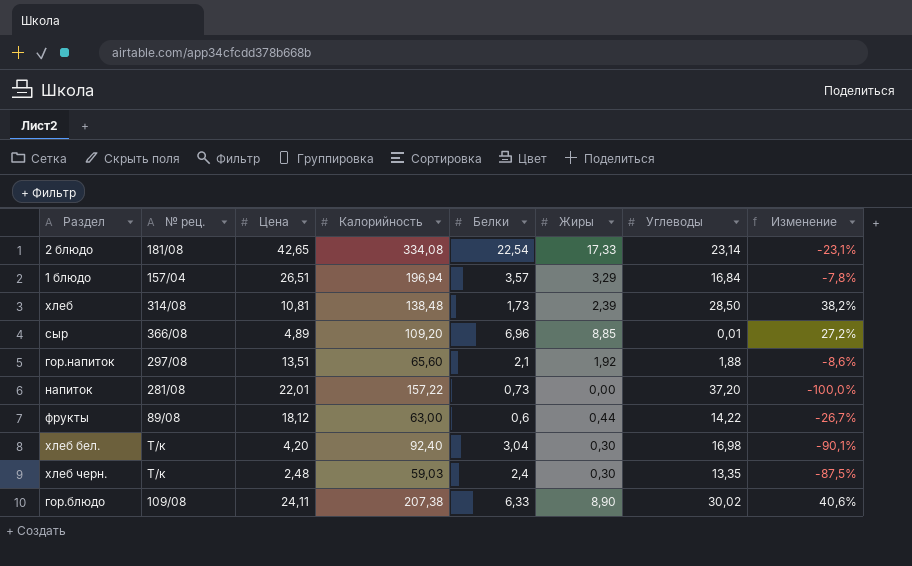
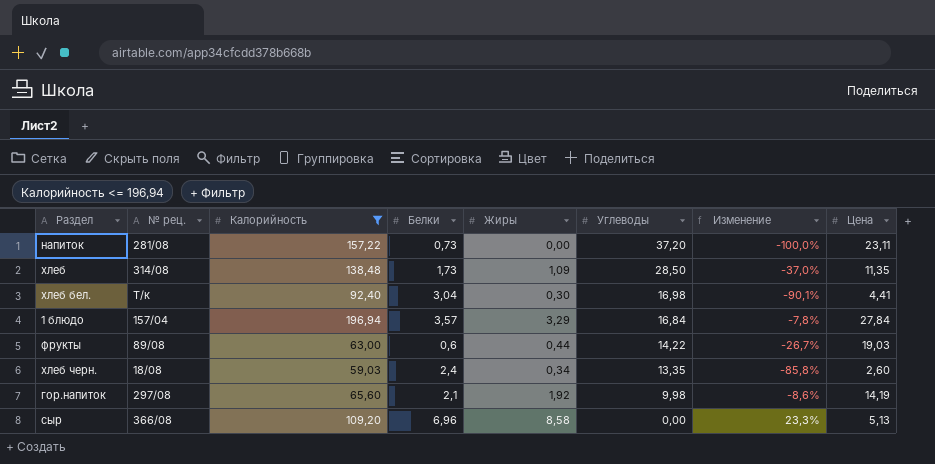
filter: none -> Калорийность <= 196,94
row order: none -> Углеводы descending
column Цена | position: 3 -> 8
напиток | Цена: 22,01 -> 23,11
хлеб | Жиры: 2,39 -> 1,09
хлеб | Изменение: 38,2% -> -37,0%
хлеб | Цена: 10,81 -> 11,35
хлеб бел. | Цена: 4,20 -> 4,41
1 блюдо | Цена: 26,51 -> 27,84
фрукты | Цена: 18,12 -> 19,03
хлеб черн. | № рец.: Т/к -> 18/08
хлеб черн. | Жиры: 0,30 -> 0,34
хлеб черн. | Изменение: -87,5% -> -85,8%
хлеб черн. | Цена: 2,48 -> 2,60
гор.напиток | Углеводы: 1,88 -> 9,98
гор.напиток | Цена: 13,51 -> 14,19
сыр | Жиры: 8,85 -> 8,58
сыр | Углеводы: 0,01 -> 0,00
сыр | Изменение: 27,2% -> 23,3%
сыр | Цена: 4,89 -> 5,13

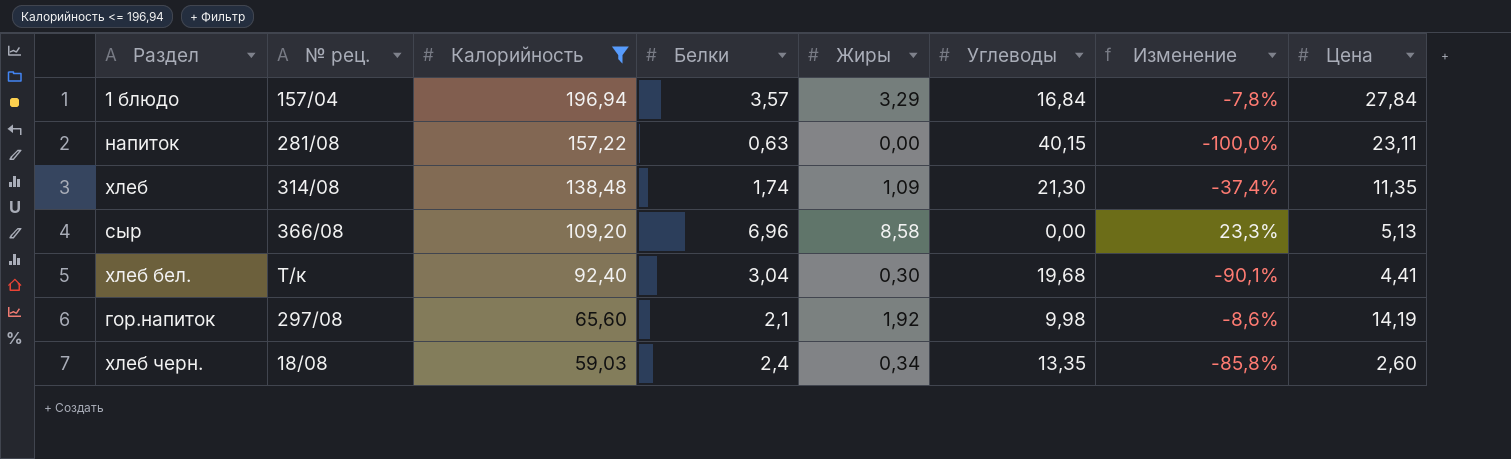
row order: Углеводы descending -> Калорийность descending
row фрукты: 89/08 | 63,00 | 0,6 | 0,44 | 14,22 | -26,7% | 19,03 -> none
напиток | Белки: 0,73 -> 0,63
напиток | Углеводы: 37,20 -> 40,15
хлеб | Белки: 1,73 -> 1,74
хлеб | Углеводы: 28,50 -> 21,30
хлеб | Изменение: -37,0% -> -37,4%
хлеб бел. | Углеводы: 16,98 -> 19,68

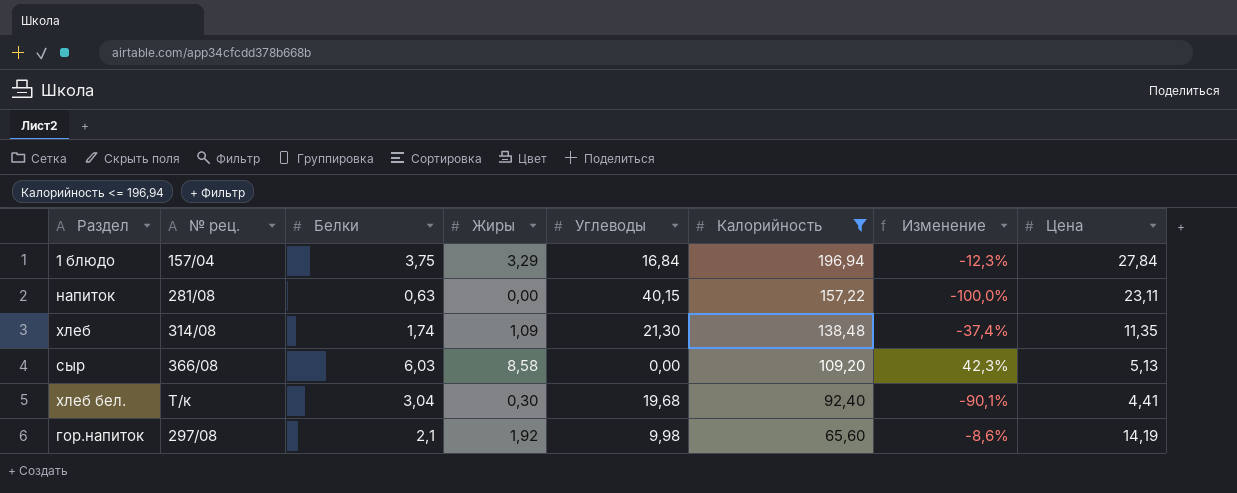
column Калорийность | position: 3 -> 6
row хлеб черн.: 18/08 | 59,03 | 2,4 | 0,34 | 13,35 | -85,8% | 2,60 -> none
1 блюдо | Белки: 3,57 -> 3,75
1 блюдо | Изменение: -7,8% -> -12,3%
сыр | Белки: 6,96 -> 6,03
сыр | Изменение: 23,3% -> 42,3%

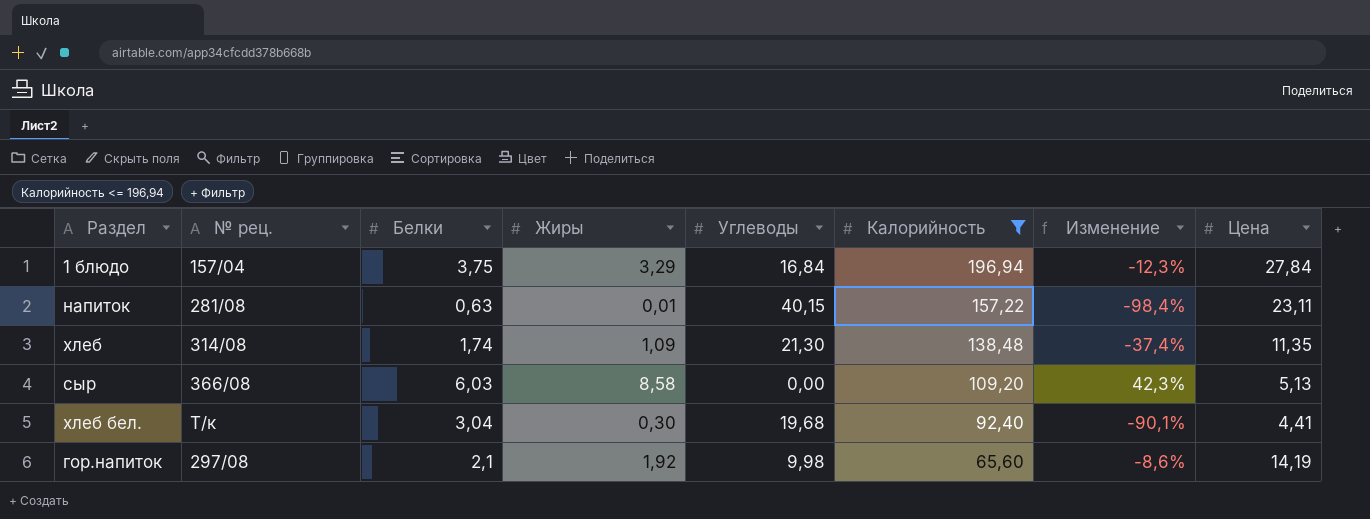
напиток | Жиры: 0,00 -> 0,01
напиток | Изменение: -100,0% -> -98,4%

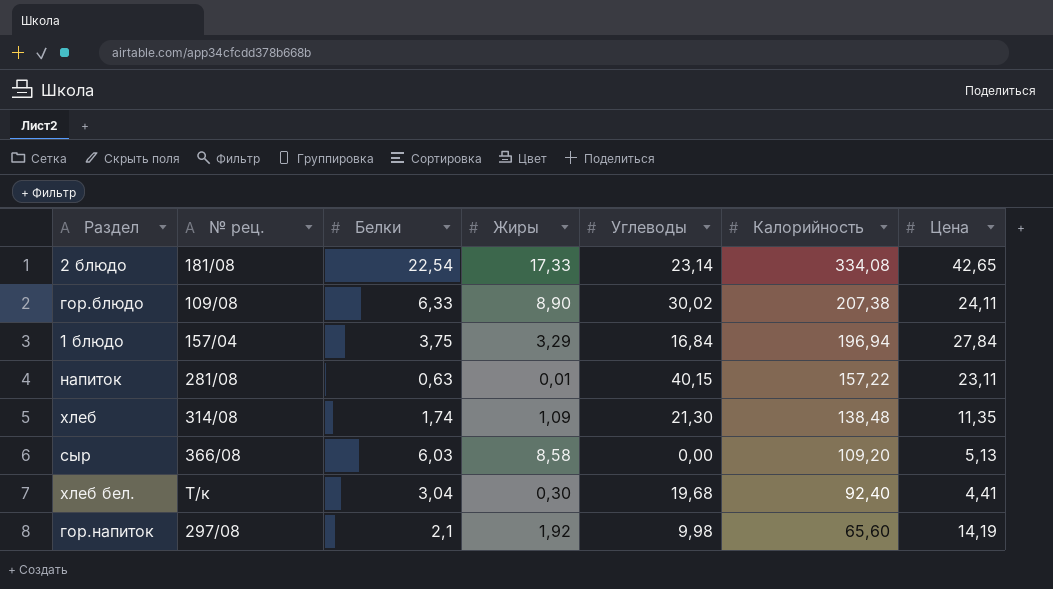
filter: Калорийность <= 196,94 -> none
column Изменение | formula: ([Жиры] - [Белки]) / [Белки] -> none

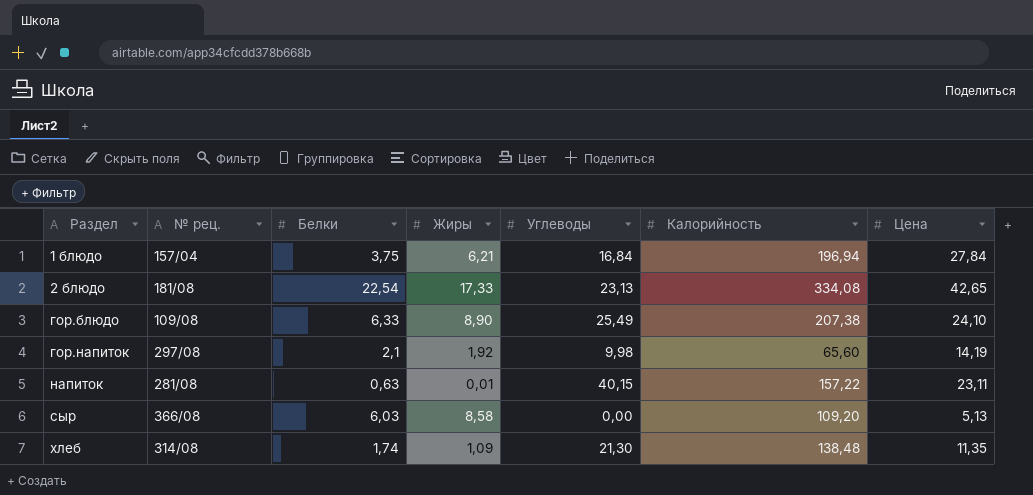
row order: Калорийность descending -> Раздел ascending
row хлеб бел.: Т/к | 3,04 | 0,30 | 19,68 | 92,40 | 4,41 -> none
1 блюдо | Жиры: 3,29 -> 6,21
2 блюдо | Углеводы: 23,14 -> 23,13
гор.блюдо | Углеводы: 30,02 -> 25,49
гор.блюдо | Цена: 24,11 -> 24,10

